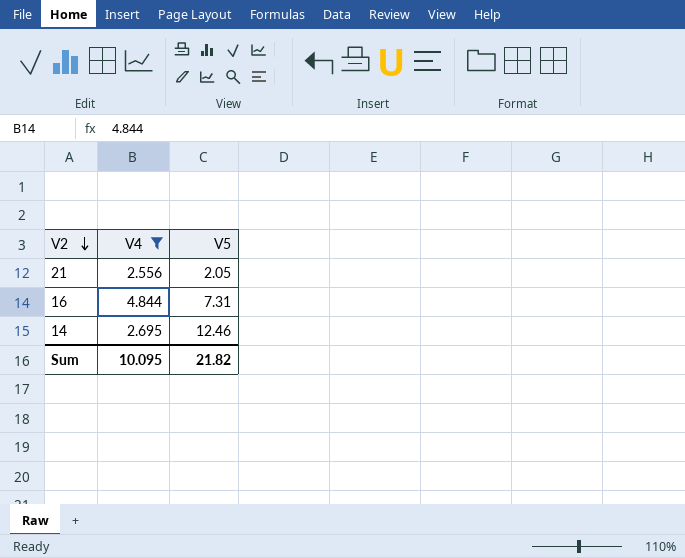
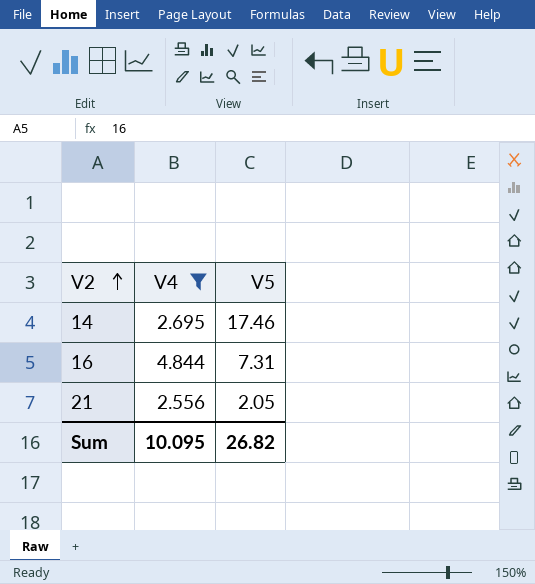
row order: V2 descending -> V2 ascending
14 | V5: 12.46 -> 17.46
Sum | V5: 21.82 -> 26.82

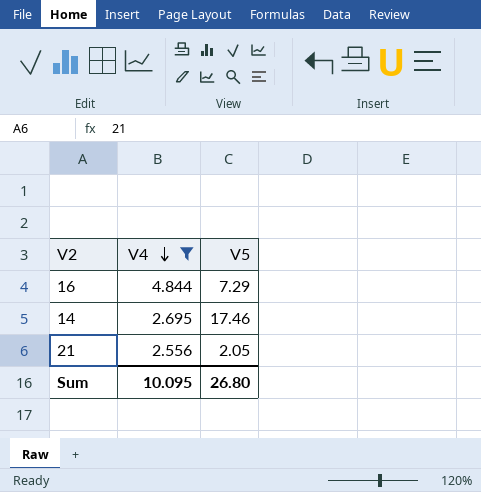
row order: V2 ascending -> V4 descending
16 | V5: 7.31 -> 7.29
Sum | V5: 26.82 -> 26.80

